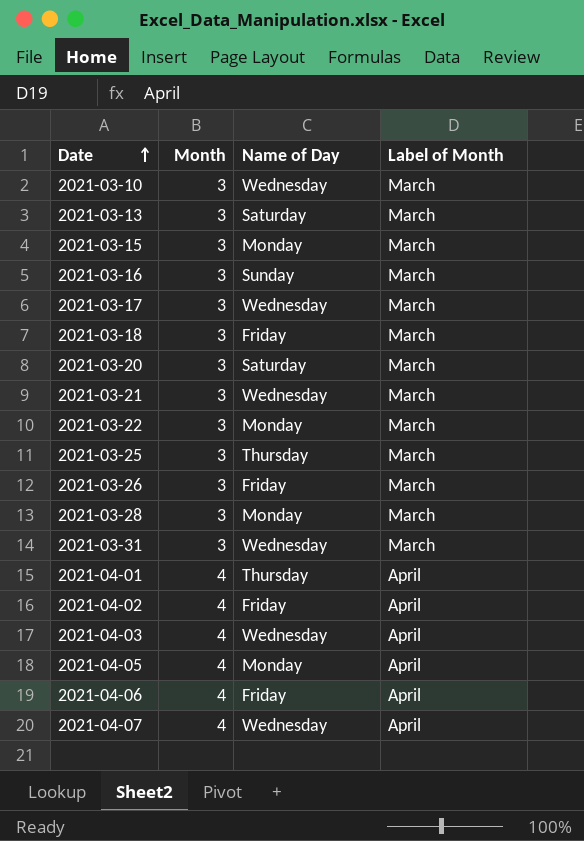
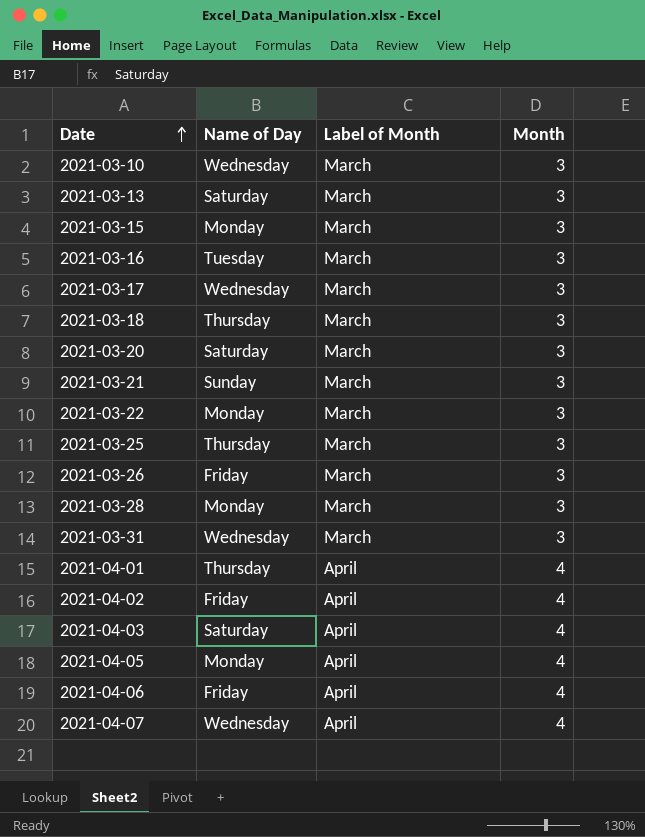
column Month | position: 2 -> 4
2021-03-16 | Name of Day: Sunday -> Tuesday
2021-03-18 | Name of Day: Friday -> Thursday
2021-03-21 | Name of Day: Wednesday -> Sunday
2021-04-03 | Name of Day: Wednesday -> Saturday

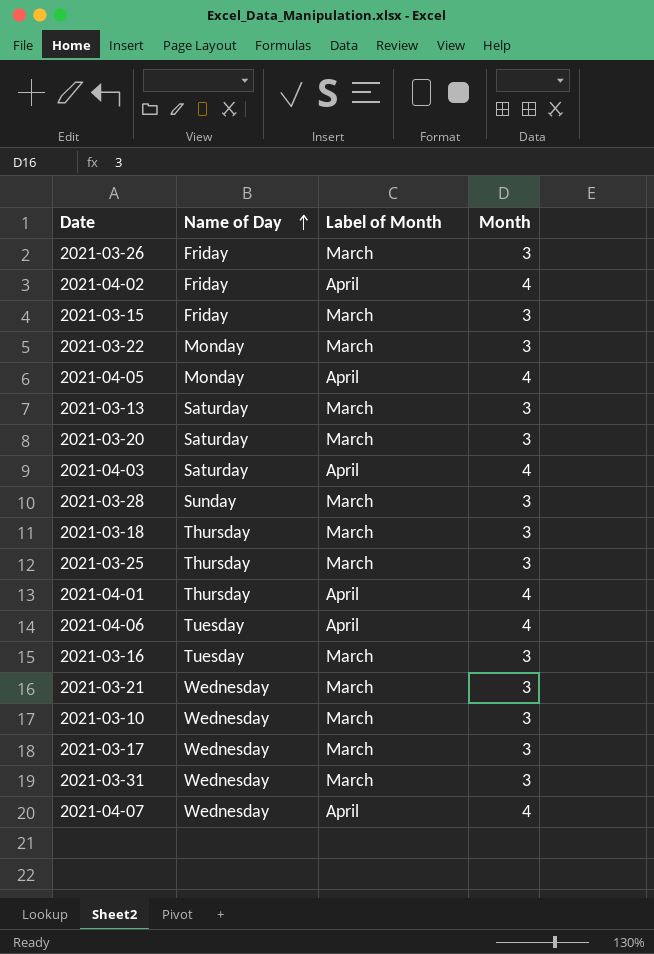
row order: Date ascending -> Name of Day ascending
2021-03-15 | Name of Day: Monday -> Friday
2021-03-28 | Name of Day: Monday -> Sunday
2021-04-06 | Name of Day: Friday -> Tuesday
2021-03-21 | Name of Day: Sunday -> Wednesday

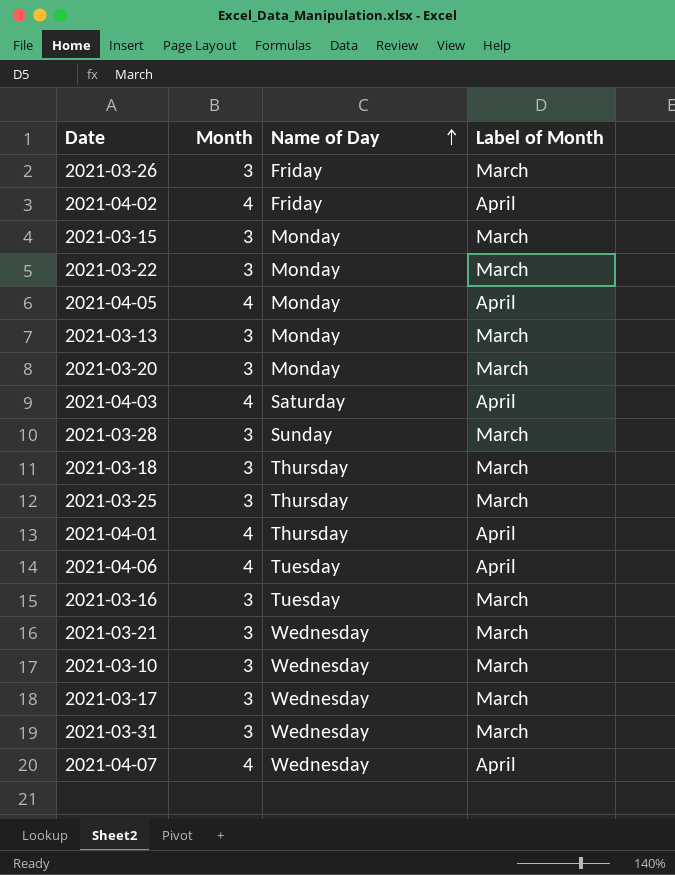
column Month | position: 4 -> 2
2021-03-15 | Name of Day: Friday -> Monday
2021-03-13 | Name of Day: Saturday -> Monday
2021-03-20 | Name of Day: Saturday -> Monday

